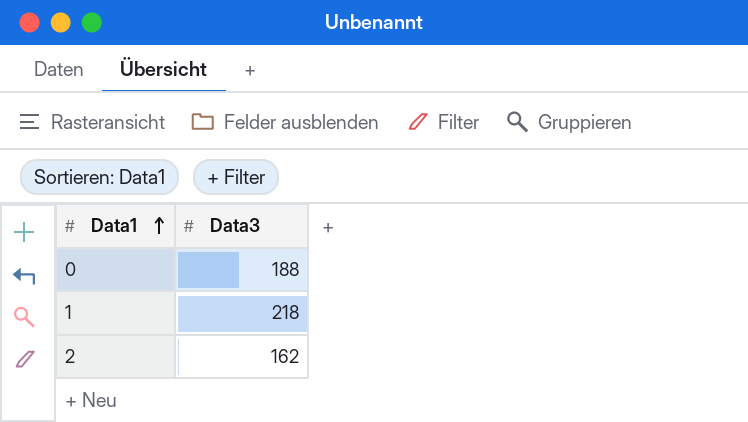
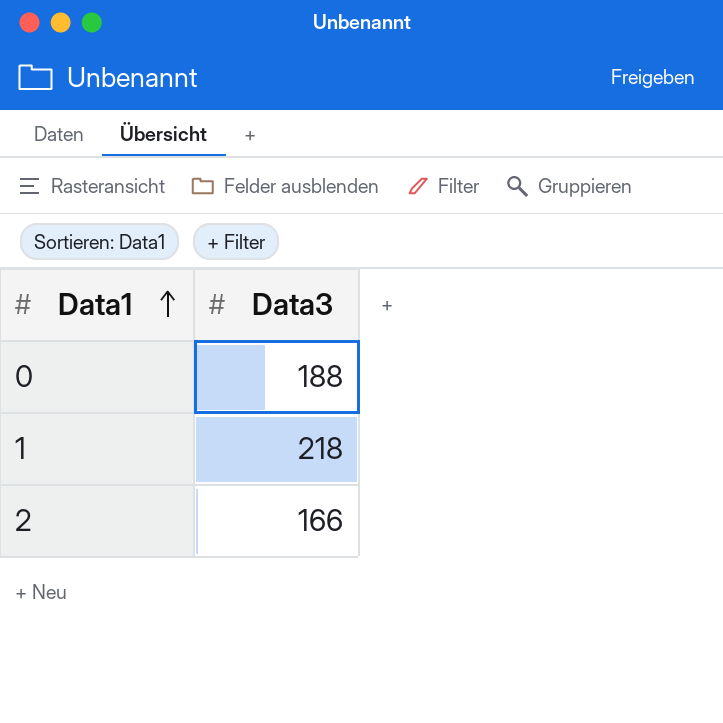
2 | Data3: 162 -> 166

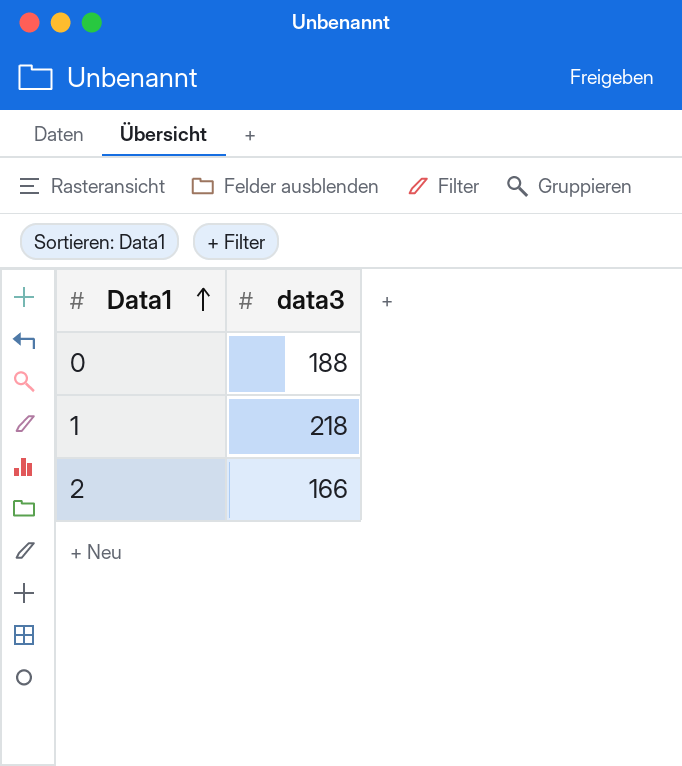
column name: Data3 -> data3

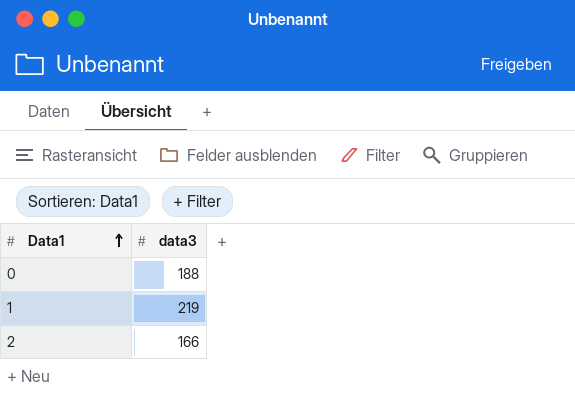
1 | data3: 218 -> 219

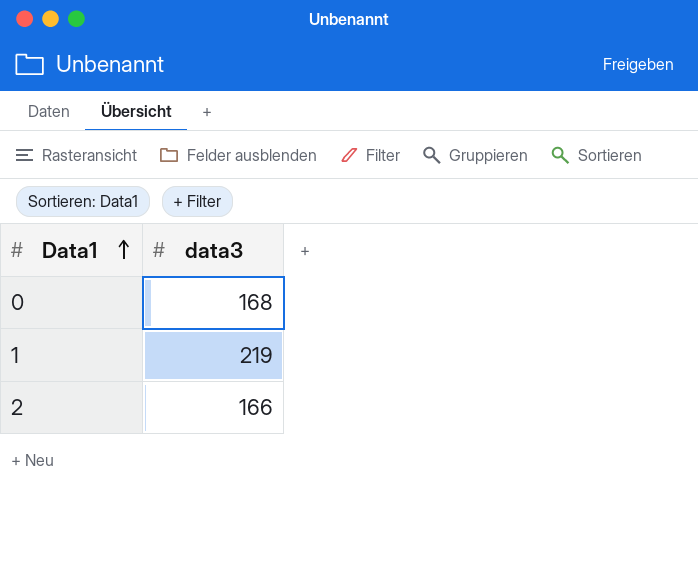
0 | data3: 188 -> 168

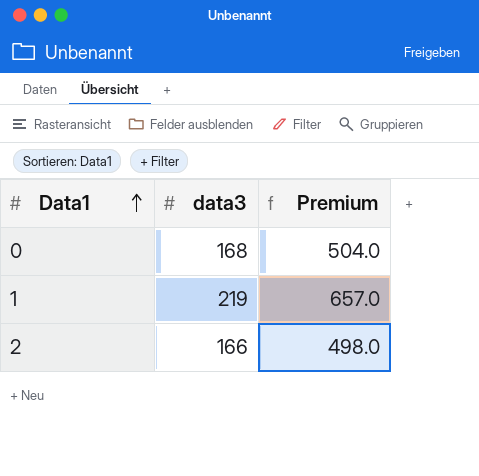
column Premium | formula: none -> [data3] * 3

